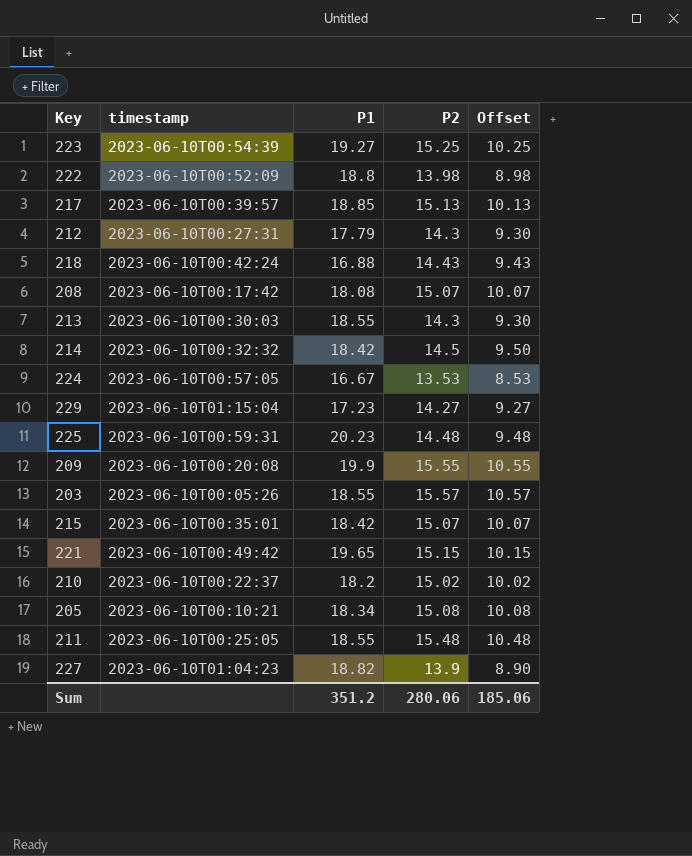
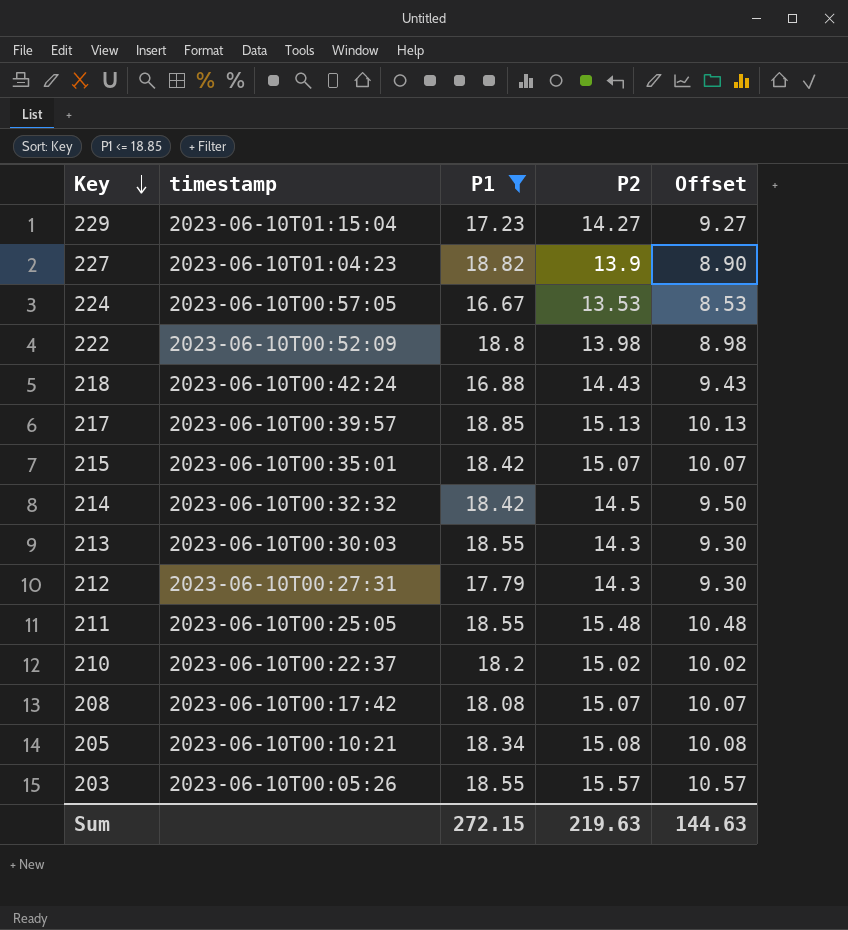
filter: none -> P1 <= 18.85
row order: none -> Key descending
Sum | P1: 351.2 -> 272.15
Sum | P2: 280.06 -> 219.63
Sum | Offset: 185.06 -> 144.63

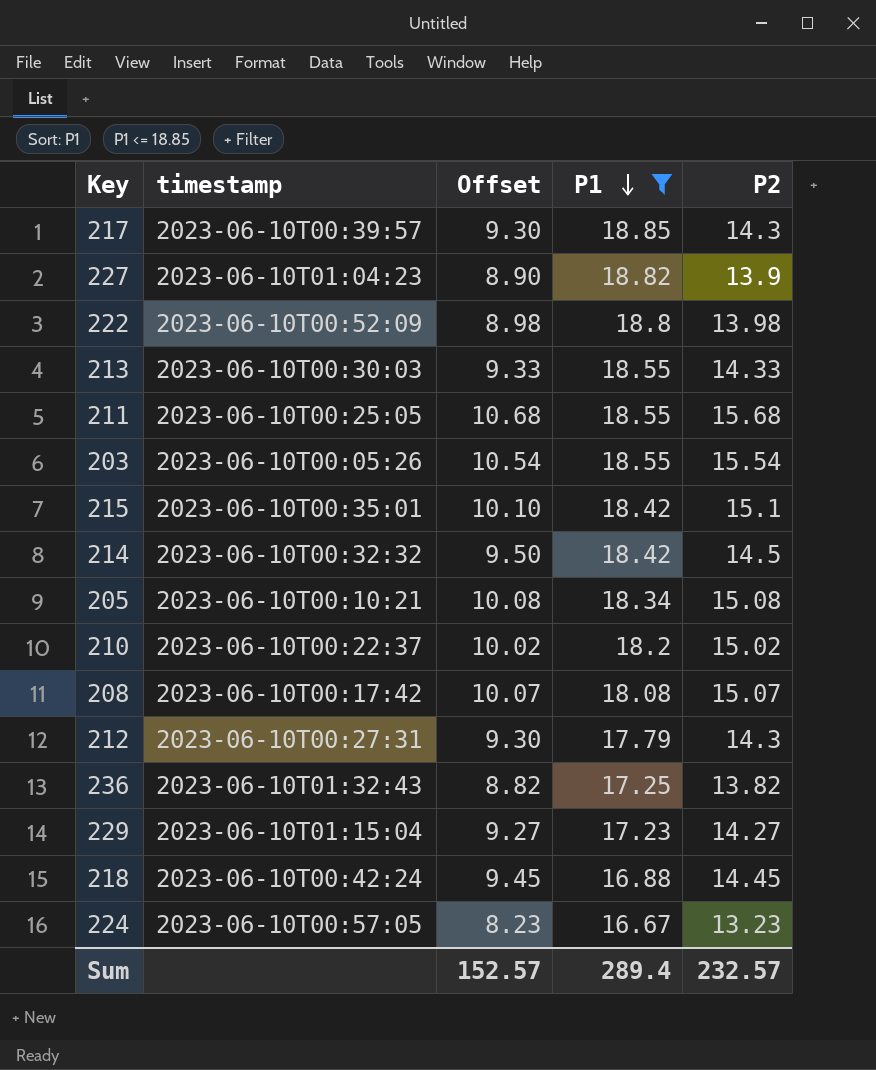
row order: Key descending -> P1 descending
column Offset | position: 5 -> 3
217 | Offset: 10.13 -> 9.30
217 | P2: 15.13 -> 14.3
213 | Offset: 9.30 -> 9.33
213 | P2: 14.3 -> 14.33
211 | Offset: 10.48 -> 10.68
211 | P2: 15.48 -> 15.68
203 | Offset: 10.57 -> 10.54
203 | P2: 15.57 -> 15.54
215 | Offset: 10.07 -> 10.10
215 | P2: 15.07 -> 15.1
row 236: none -> 2023-06-10T01:32:43 | 8.82 | 17.25 | 13.82
218 | Offset: 9.43 -> 9.45
218 | P2: 14.43 -> 14.45
224 | Offset: 8.53 -> 8.23
224 | P2: 13.53 -> 13.23
Sum | Offset: 144.63 -> 152.57
Sum | P1: 272.15 -> 289.4
Sum | P2: 219.63 -> 232.57

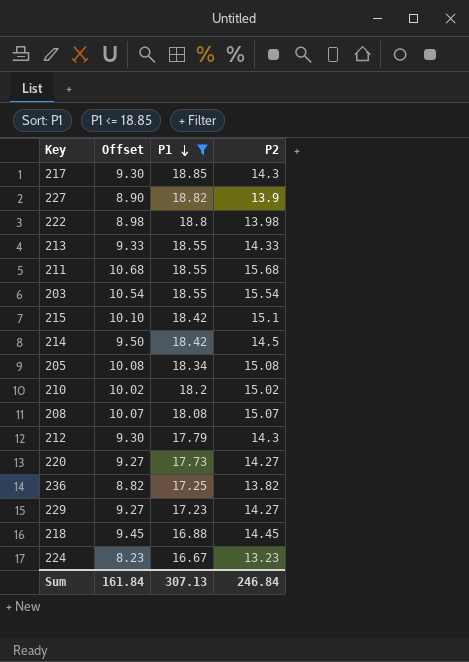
column timestamp | position: 2 -> none
row 220: none -> 9.27 | 17.73 | 14.27
Sum | Offset: 152.57 -> 161.84
Sum | P1: 289.4 -> 307.13
Sum | P2: 232.57 -> 246.84

